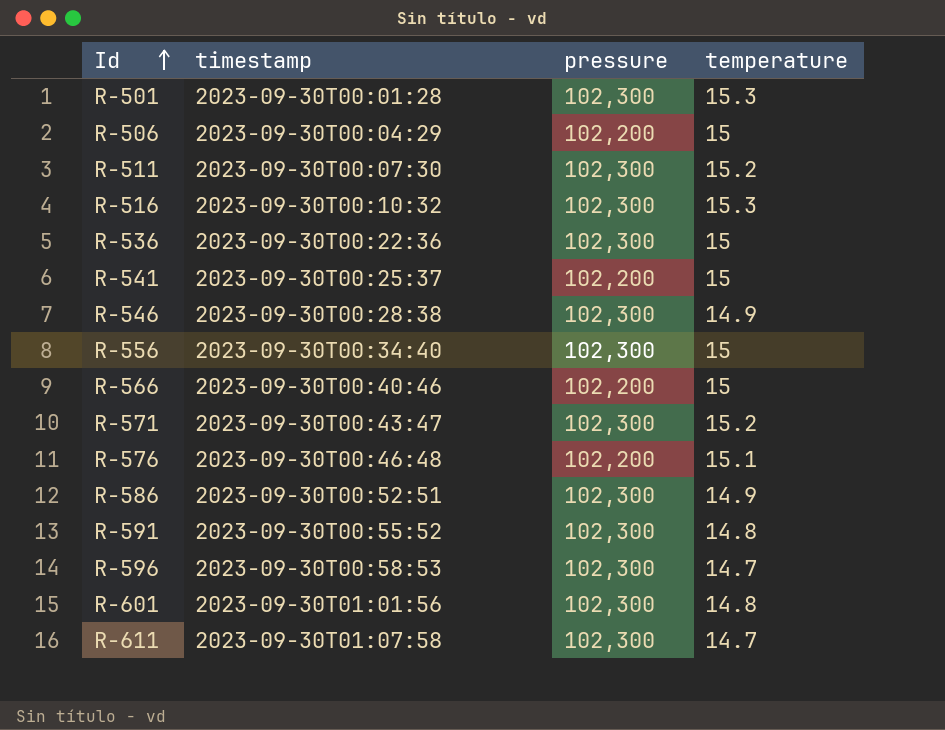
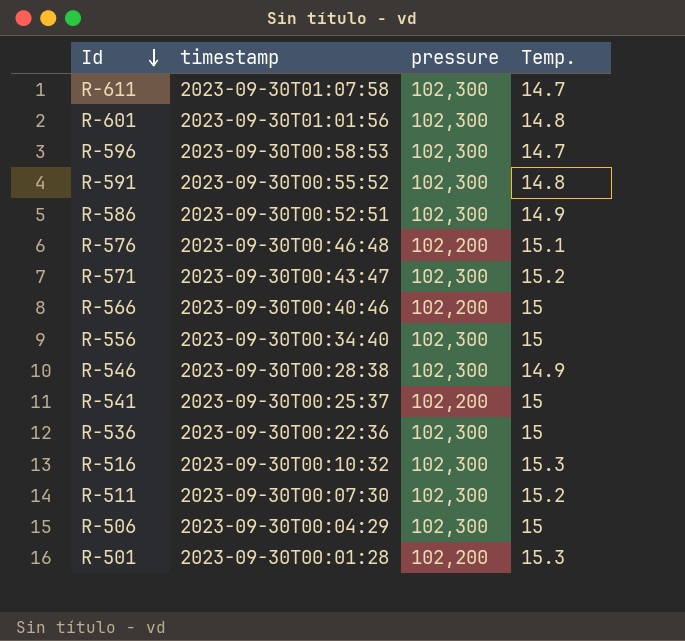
row order: Id ascending -> Id descending
column name: temperature -> Temp.
R-506 | pressure: 102,200 -> 102,300
R-501 | pressure: 102,300 -> 102,200

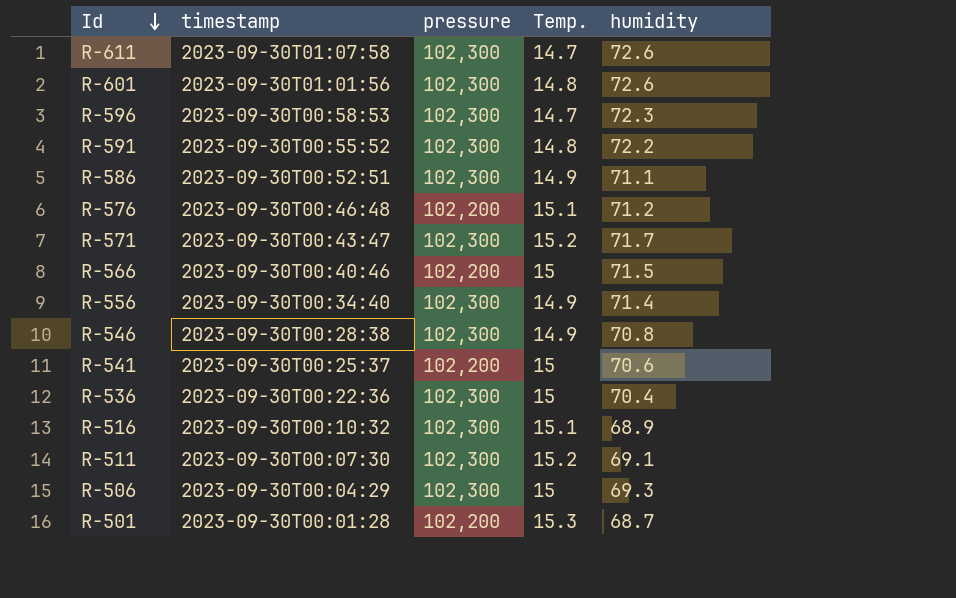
column humidity | position: none -> 5
R-556 | Temp.: 15 -> 14.9
R-516 | Temp.: 15.3 -> 15.1

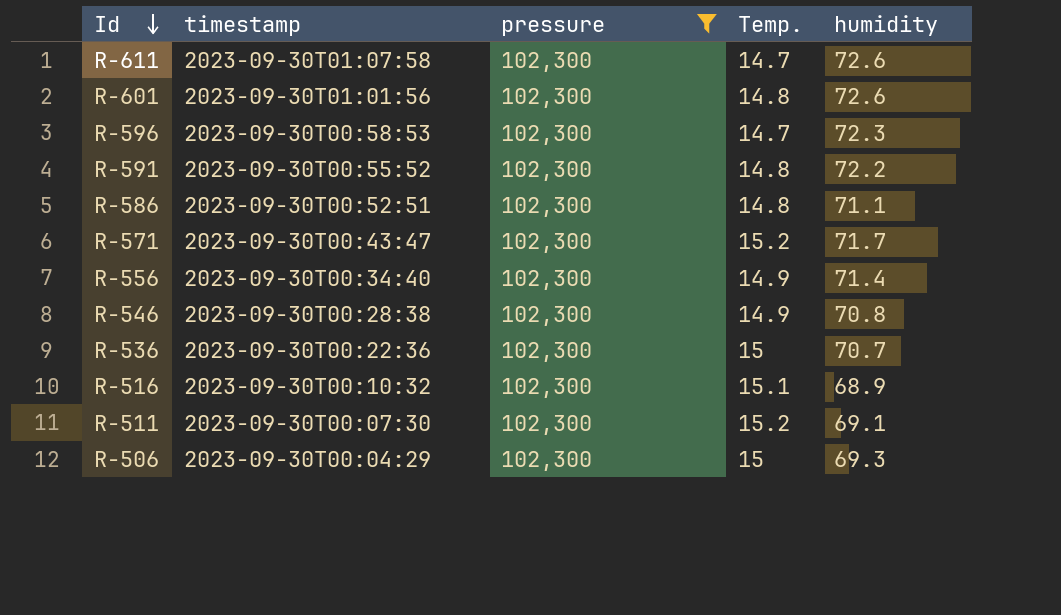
filter: none -> pressure = 102,300
R-586 | Temp.: 14.9 -> 14.8
R-536 | humidity: 70.4 -> 70.7

